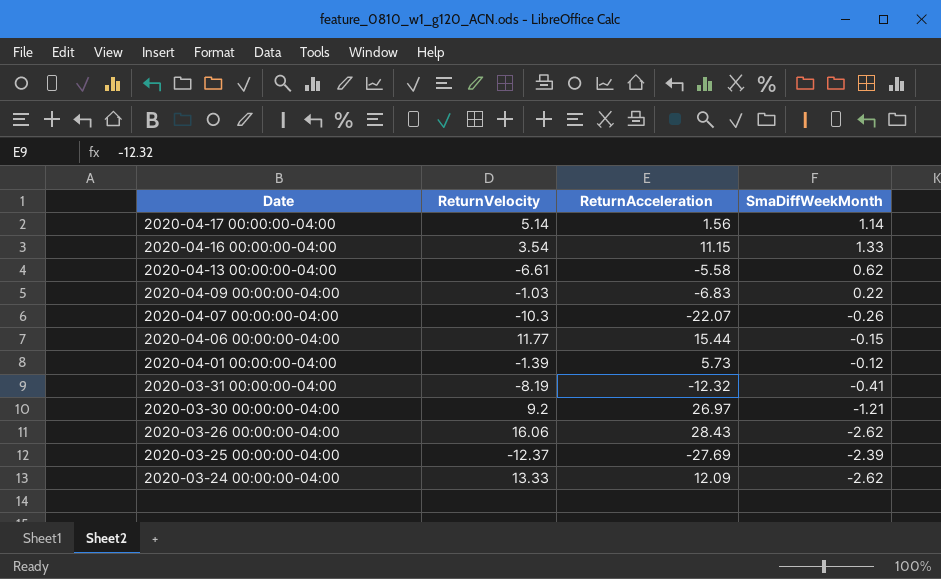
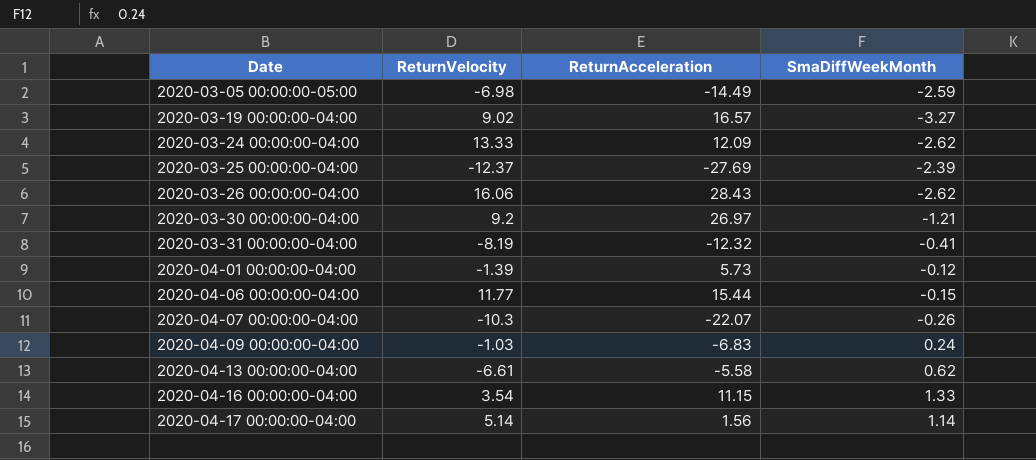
row order: Date descending -> Date ascending
row 2020-03-05 00:00:00-05:00: none -> -6.98 | -14.49 | -2.59
row 2020-03-19 00:00:00-04:00: none -> 9.02 | 16.57 | -3.27
2020-04-09 00:00:00-04:00 | SmaDiffWeekMonth: 0.22 -> 0.24

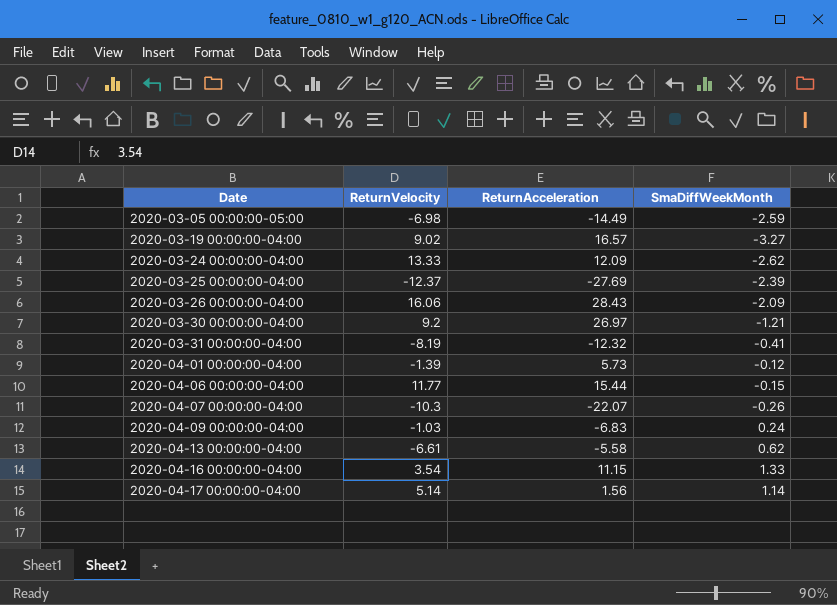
2020-03-26 00:00:00-04:00 | SmaDiffWeekMonth: -2.62 -> -2.09

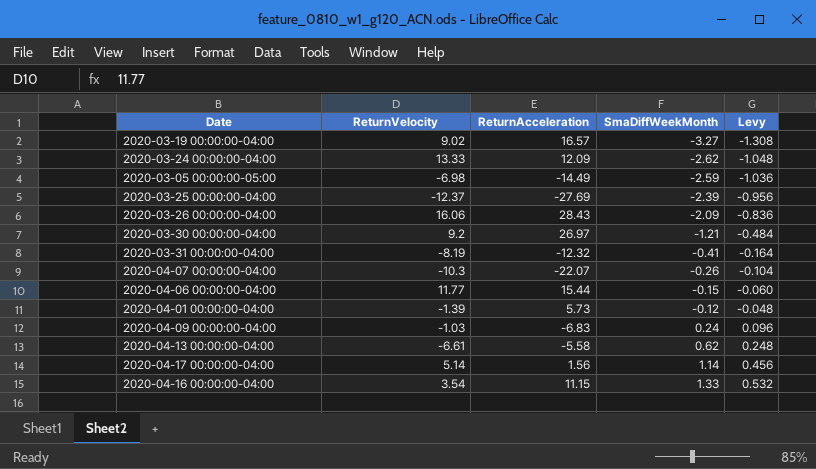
row order: Date ascending -> SmaDiffWeekMonth ascending
column Levy | formula: none -> [SmaDiffWeekMonth] * 0.4

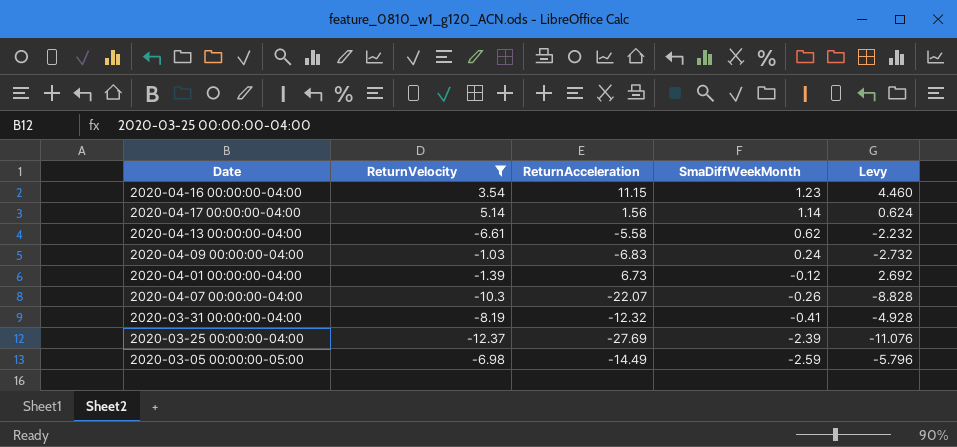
filter: none -> ReturnVelocity <= 5.14
row order: SmaDiffWeekMonth ascending -> SmaDiffWeekMonth descending
column Levy | formula: [SmaDiffWeekMonth] * 0.4 -> [ReturnAcceleration] * 0.4
2020-04-16 00:00:00-04:00 | SmaDiffWeekMonth: 1.33 -> 1.23
2020-04-01 00:00:00-04:00 | ReturnAcceleration: 5.73 -> 6.73

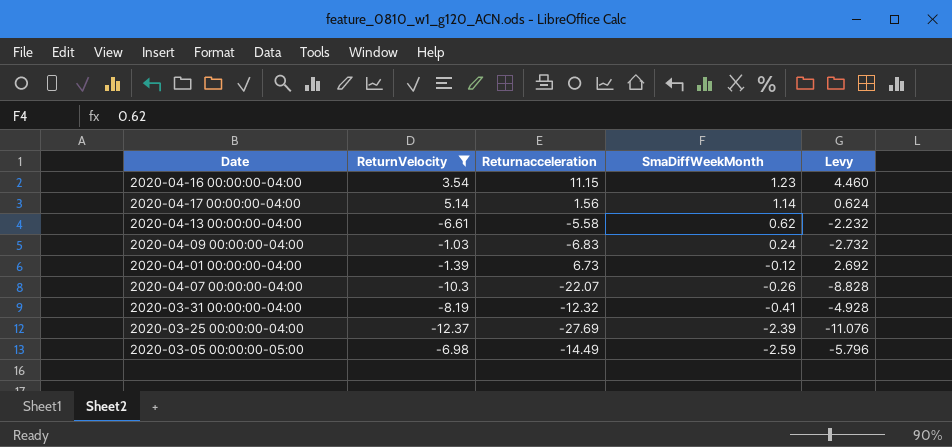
column name: ReturnAcceleration -> Returnacceleration

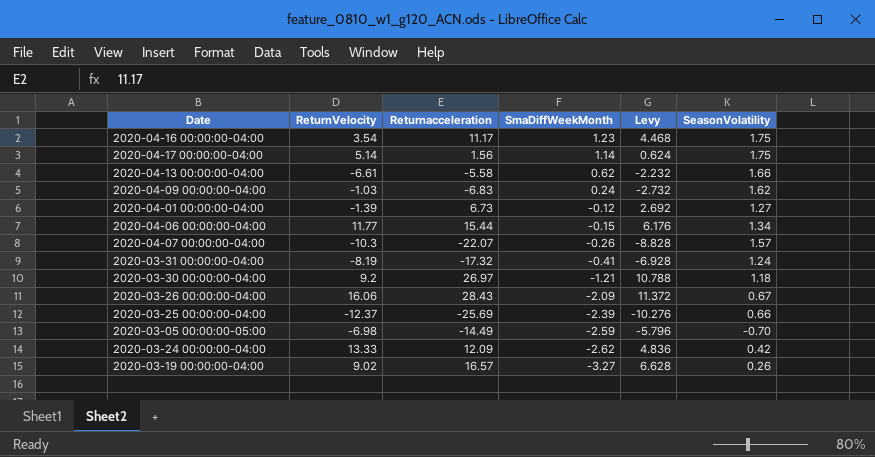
filter: ReturnVelocity <= 5.14 -> none
column SeasonVolatility | position: none -> 6
2020-04-16 00:00:00-04:00 | Returnacceleration: 11.15 -> 11.17
2020-04-16 00:00:00-04:00 | Levy: 4.460 -> 4.468
2020-03-31 00:00:00-04:00 | Returnacceleration: -12.32 -> -17.32
2020-03-31 00:00:00-04:00 | Levy: -4.928 -> -6.928
2020-03-25 00:00:00-04:00 | Returnacceleration: -27.69 -> -25.69
2020-03-25 00:00:00-04:00 | Levy: -11.076 -> -10.276

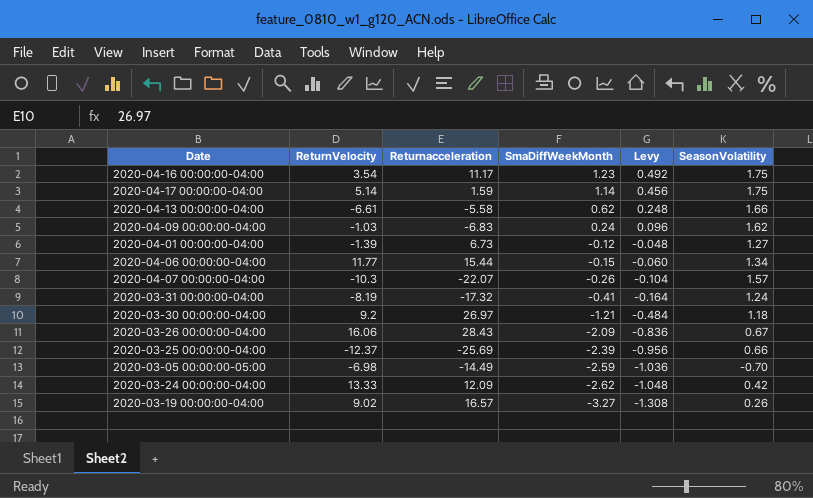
column Levy | formula: [Returnacceleration] * 0.4 -> [SmaDiffWeekMonth] * 0.4
2020-04-17 00:00:00-04:00 | Returnacceleration: 1.56 -> 1.59

